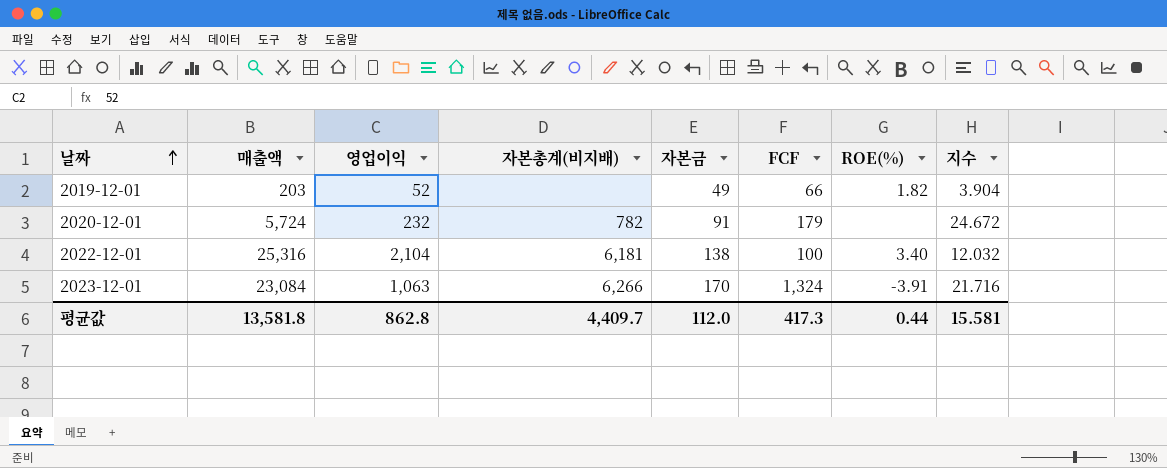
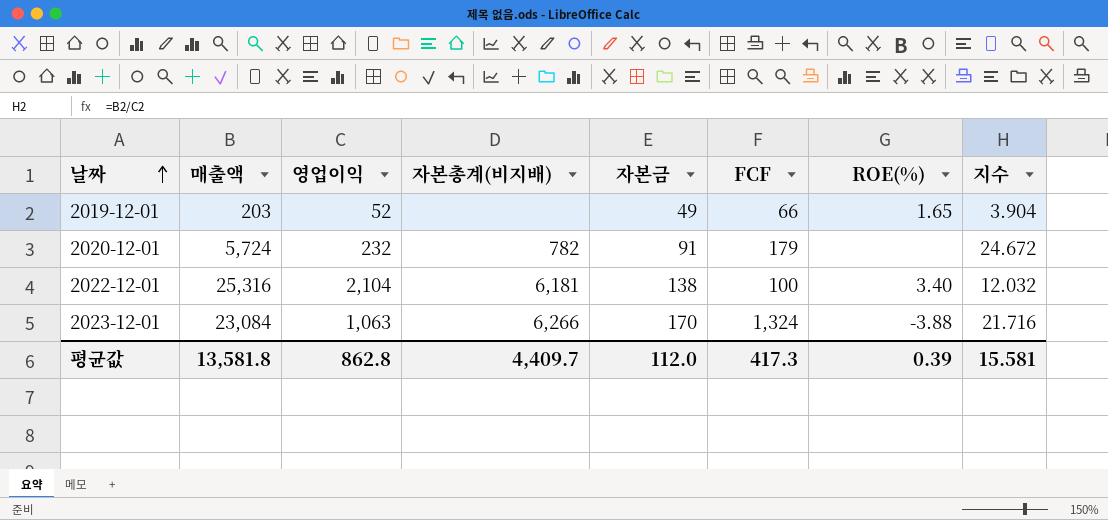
2019-12-01 | ROE(%): 1.82 -> 1.65
2023-12-01 | ROE(%): -3.91 -> -3.88
평균값 | ROE(%): 0.44 -> 0.39

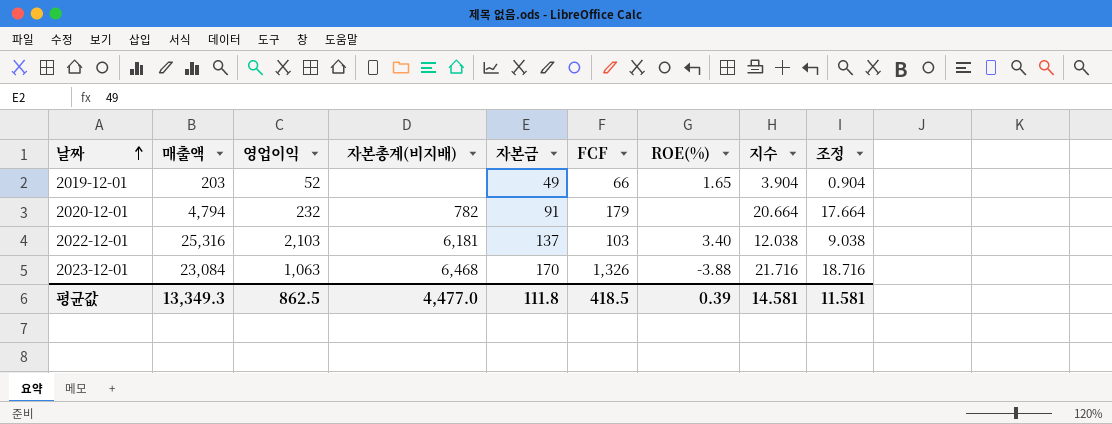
column 조정 | formula: none -> [지수] - 3
2020-12-01 | 매출액: 5,724 -> 4,794
2020-12-01 | 지수: 24.672 -> 20.664
2022-12-01 | 영업이익: 2,104 -> 2,103
2022-12-01 | 자본금: 138 -> 137
2022-12-01 | FCF: 100 -> 103
2022-12-01 | 지수: 12.032 -> 12.038
2023-12-01 | 자본총계(비지배): 6,266 -> 6,468
2023-12-01 | FCF: 1,324 -> 1,326
평균값 | 매출액: 13,581.8 -> 13,349.3
평균값 | 영업이익: 862.8 -> 862.5
평균값 | 자본총계(비지배): 4,409.7 -> 4,477.0
평균값 | 자본금: 112.0 -> 111.8
평균값 | FCF: 417.3 -> 418.5
평균값 | 지수: 15.581 -> 14.581

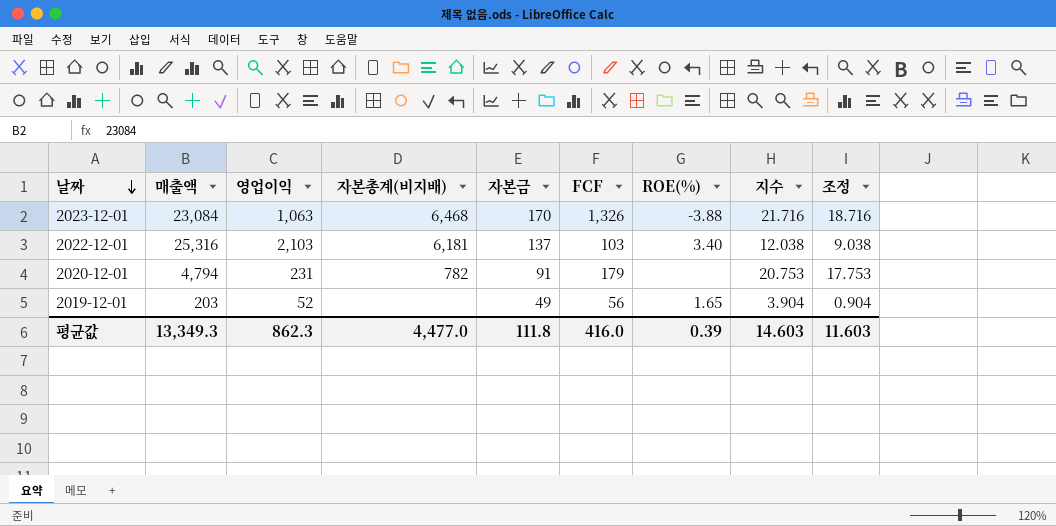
row order: 날짜 ascending -> 날짜 descending
2020-12-01 | 영업이익: 232 -> 231
2020-12-01 | 지수: 20.664 -> 20.753
2020-12-01 | 조정: 17.664 -> 17.753
2019-12-01 | FCF: 66 -> 56
평균값 | 영업이익: 862.5 -> 862.3
평균값 | FCF: 418.5 -> 416.0
평균값 | 지수: 14.581 -> 14.603
평균값 | 조정: 11.581 -> 11.603

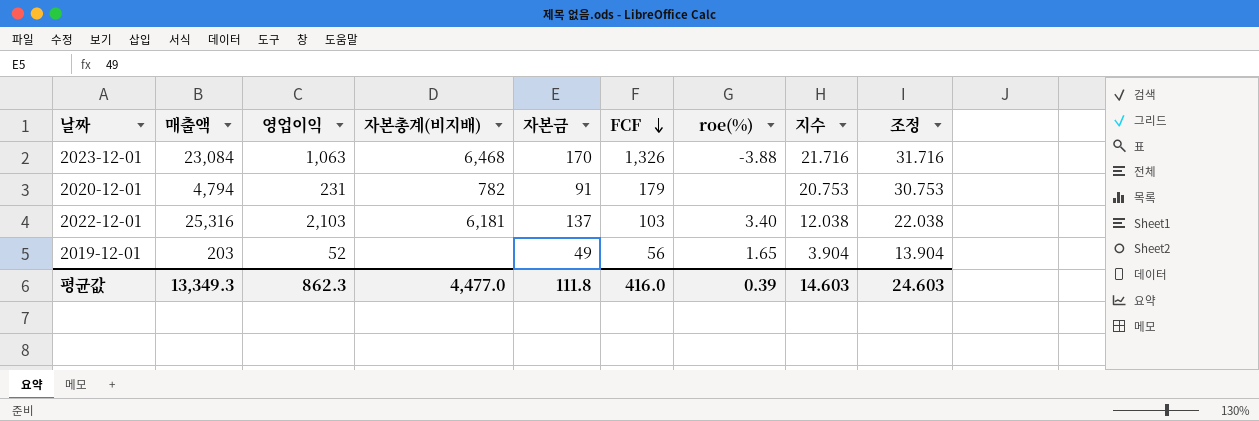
row order: 날짜 descending -> FCF descending
column name: ROE(%) -> roe(%)
column 조정 | formula: [지수] - 3 -> [지수] + 10
평균값 | 조정: 11.603 -> 24.603

